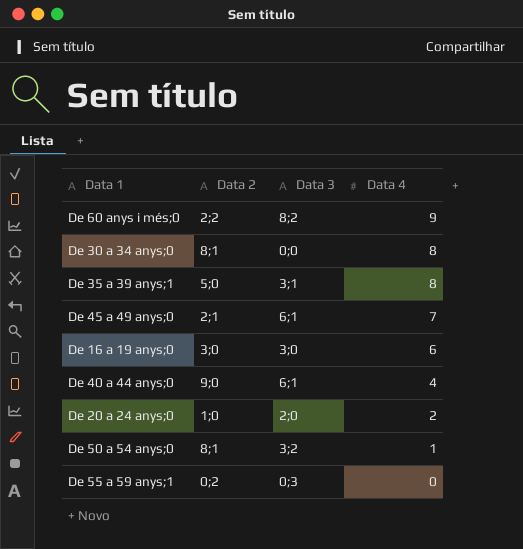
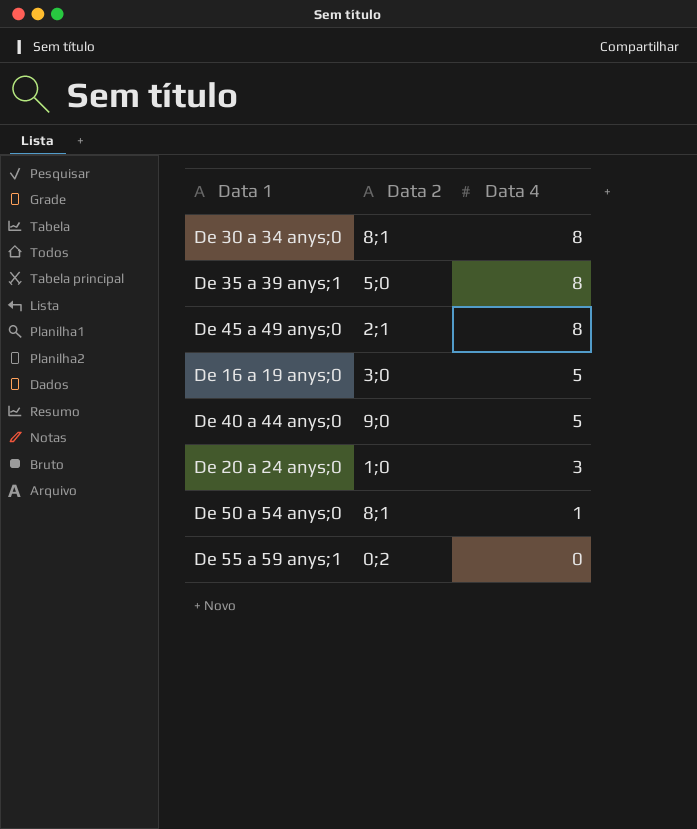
column Data 3 | position: 3 -> none
row De 60 anys i més;0: 2;2 | 8;2 | 9 -> none
De 45 a 49 anys;0 | Data 4: 7 -> 8
De 16 a 19 anys;0 | Data 4: 6 -> 5
De 40 a 44 anys;0 | Data 4: 4 -> 5
De 20 a 24 anys;0 | Data 4: 2 -> 3

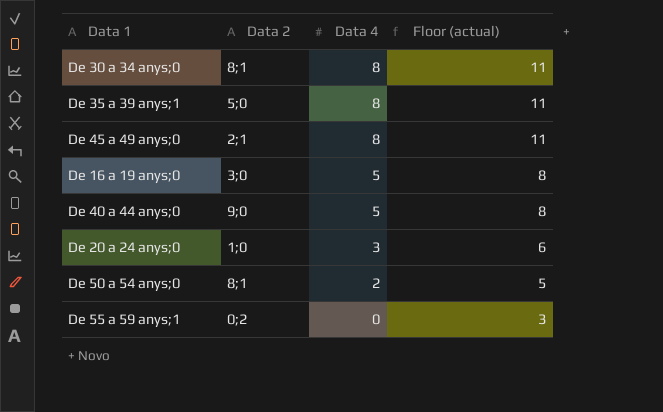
column Floor (actual) | formula: none -> [Data 4] + 3
De 50 a 54 anys;0 | Data 4: 1 -> 2

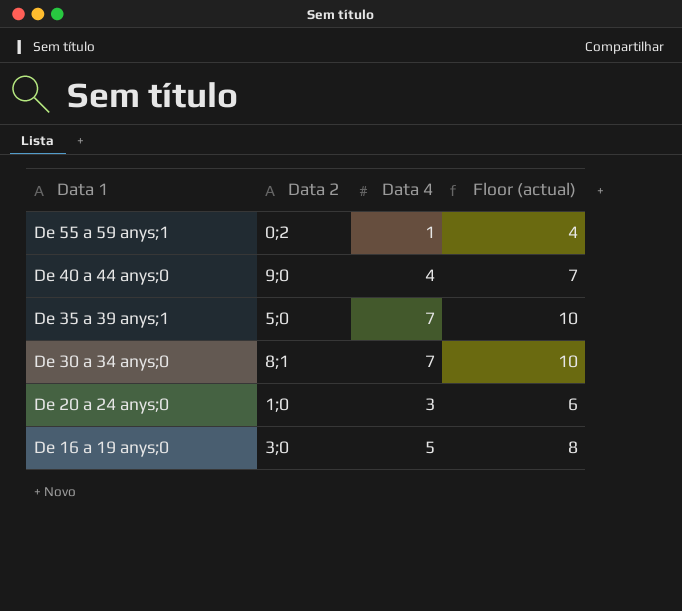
row order: Data 4 descending -> Data 1 descending
row De 45 a 49 anys;0: 2;1 | 8 | 11 -> none
row De 50 a 54 anys;0: 8;1 | 2 | 5 -> none
De 55 a 59 anys;1 | Data 4: 0 -> 1
De 55 a 59 anys;1 | Floor (actual): 3 -> 4
De 40 a 44 anys;0 | Data 4: 5 -> 4
De 40 a 44 anys;0 | Floor (actual): 8 -> 7
De 35 a 39 anys;1 | Data 4: 8 -> 7
De 35 a 39 anys;1 | Floor (actual): 11 -> 10
De 30 a 34 anys;0 | Data 4: 8 -> 7
De 30 a 34 anys;0 | Floor (actual): 11 -> 10

